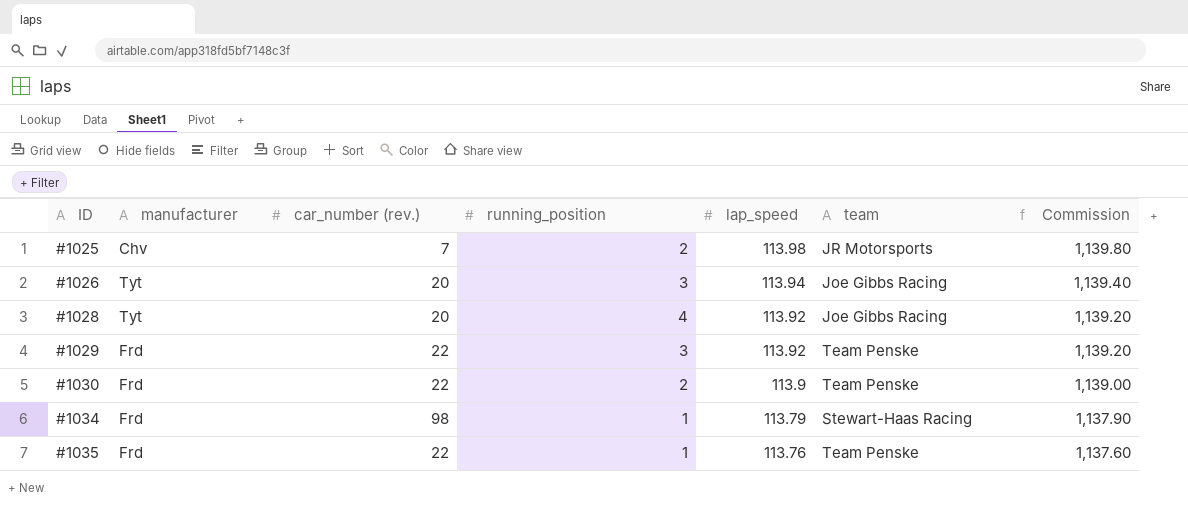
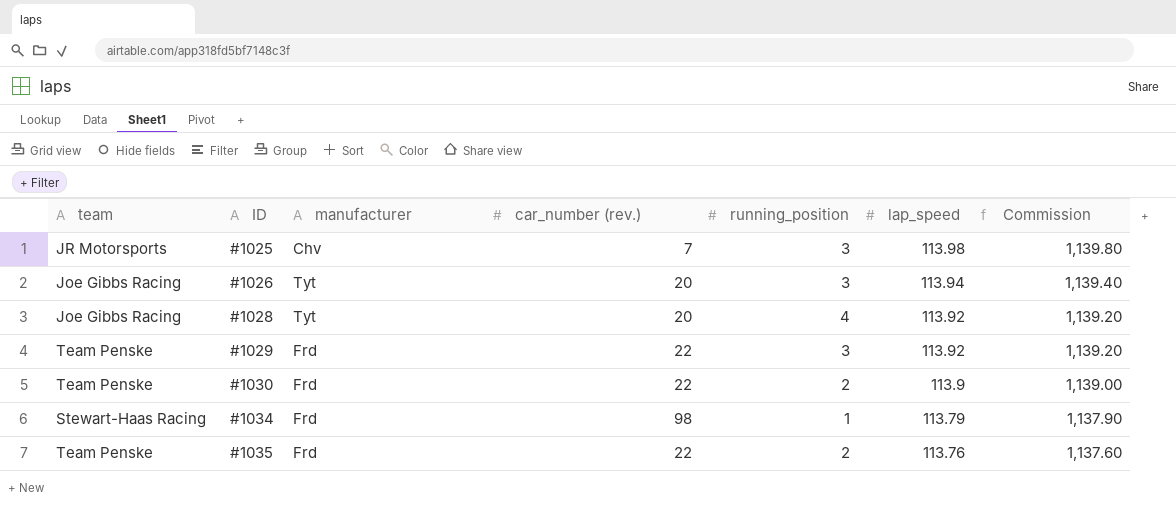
column team | position: 6 -> 1
#1025 | running_position: 2 -> 3
#1035 | running_position: 1 -> 2

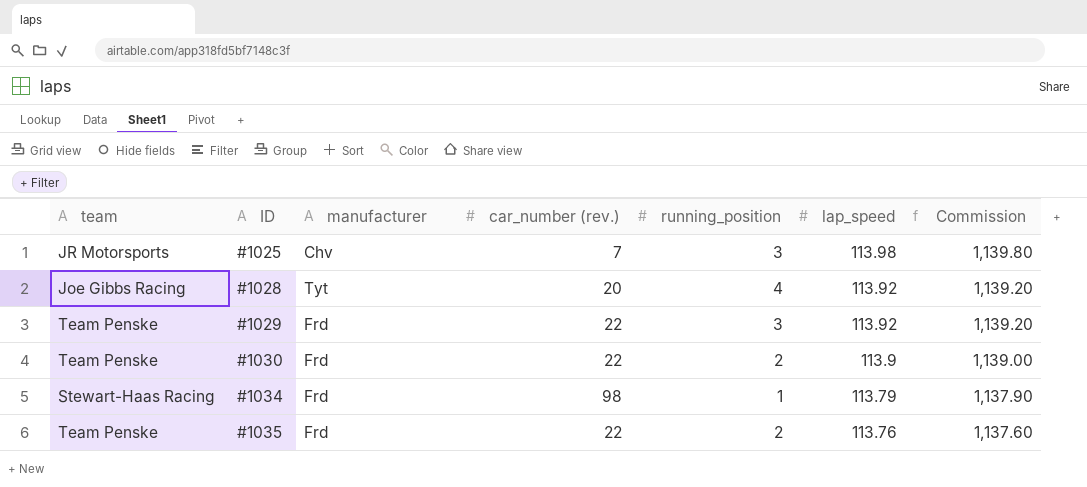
row #1026: Joe Gibbs Racing | Tyt | 20 | 3 | 113.94 | 1,139.40 -> none

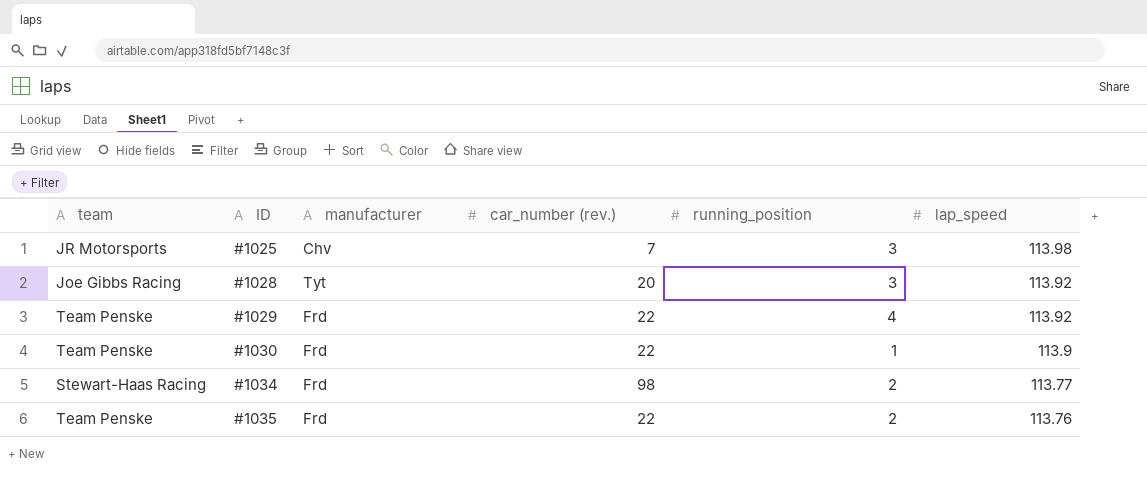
column Commission | formula: [lap_speed] * 10 -> none
#1028 | running_position: 4 -> 3
#1029 | running_position: 3 -> 4
#1030 | running_position: 2 -> 1
#1034 | running_position: 1 -> 2
#1034 | lap_speed: 113.79 -> 113.77

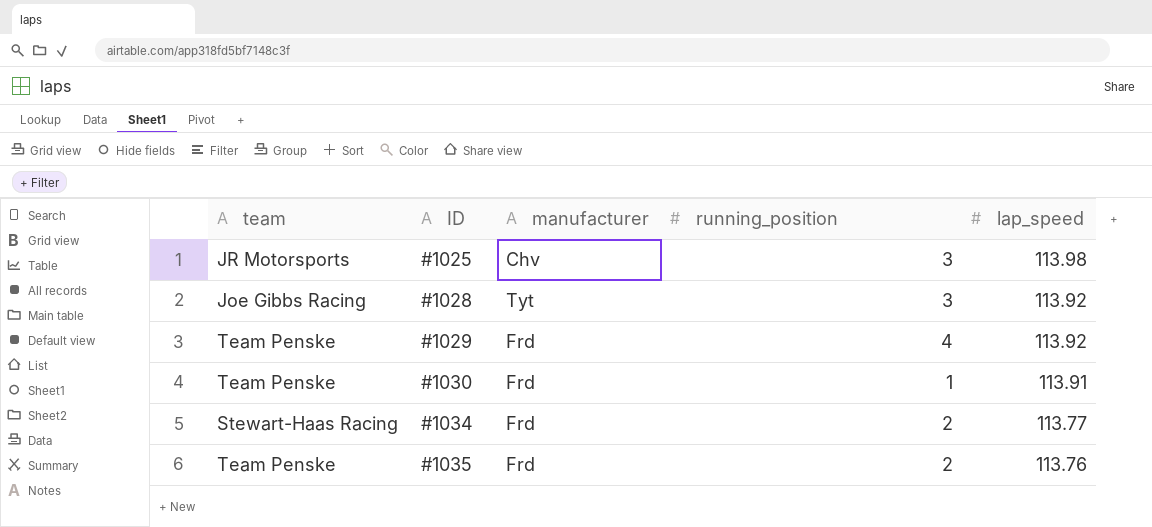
column car_number (rev.) | position: 4 -> none
#1030 | lap_speed: 113.9 -> 113.91

